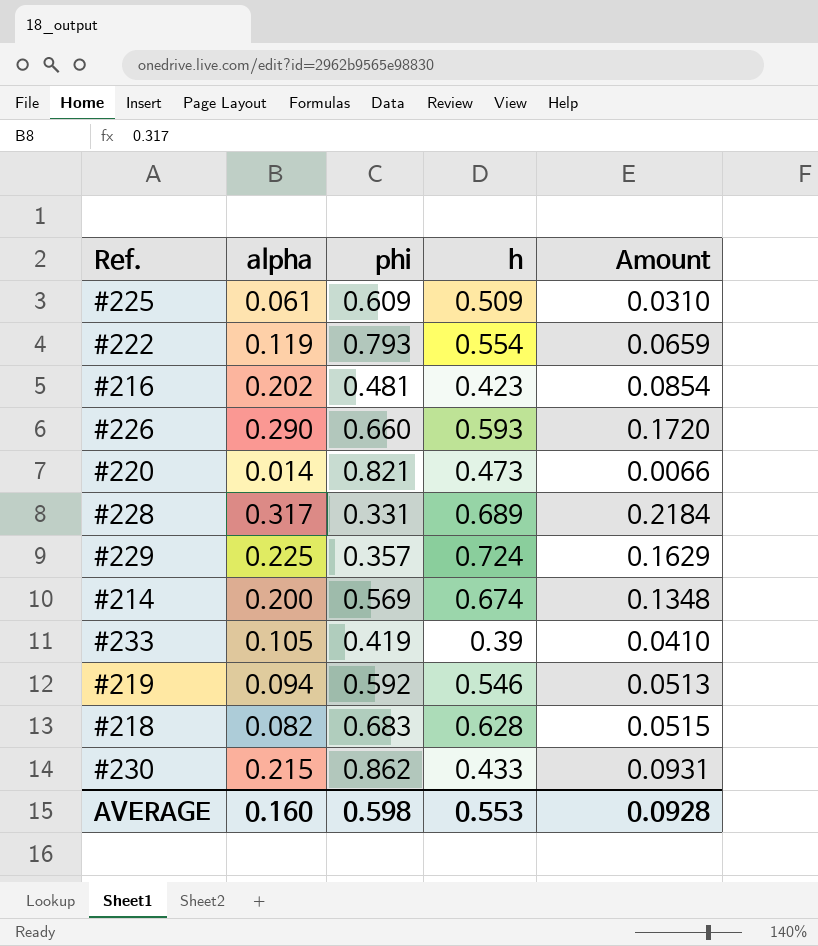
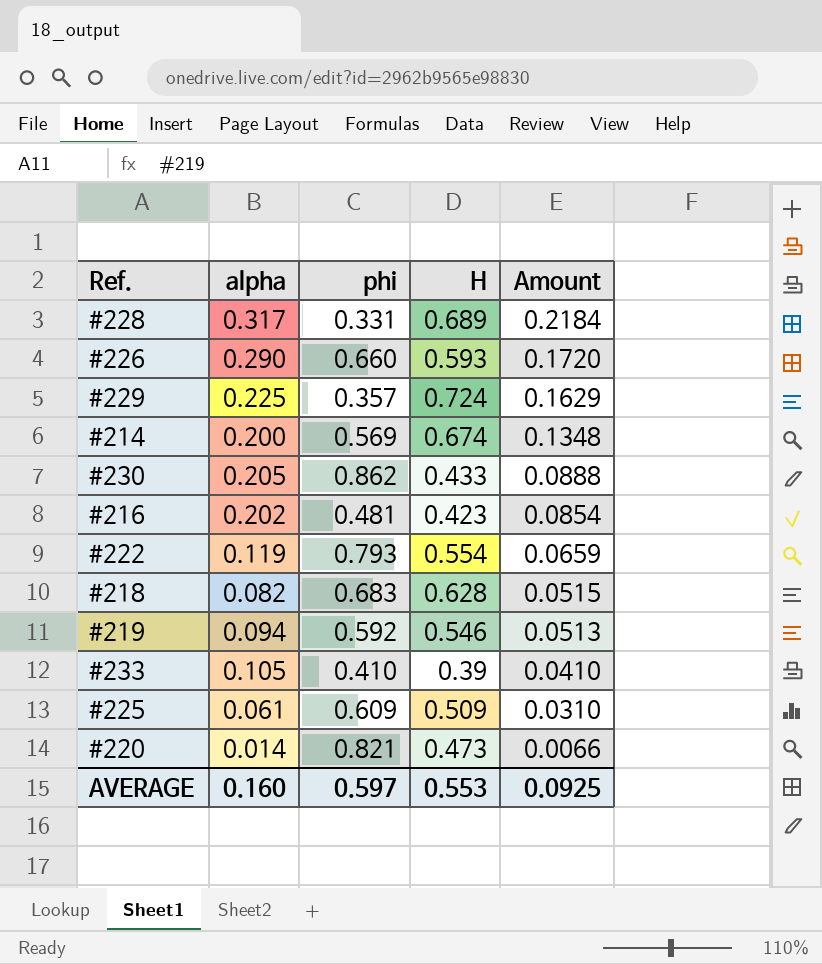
row order: none -> Amount descending
column name: h -> H
#230 | alpha: 0.215 -> 0.205
#230 | Amount: 0.0931 -> 0.0888
#233 | phi: 0.419 -> 0.410
AVERAGE | phi: 0.598 -> 0.597
AVERAGE | Amount: 0.0928 -> 0.0925

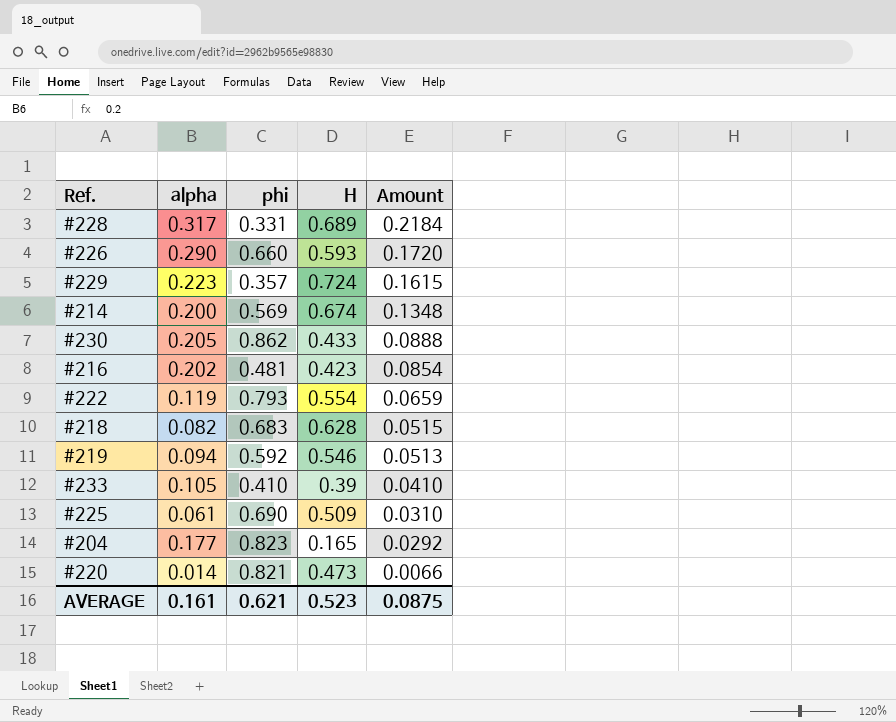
#229 | alpha: 0.225 -> 0.223
#229 | Amount: 0.1629 -> 0.1615
#225 | phi: 0.609 -> 0.690
row #204: none -> 0.177 | 0.823 | 0.165 | 0.0292
AVERAGE | alpha: 0.160 -> 0.161
AVERAGE | phi: 0.597 -> 0.621
AVERAGE | H: 0.553 -> 0.523
AVERAGE | Amount: 0.0925 -> 0.0875

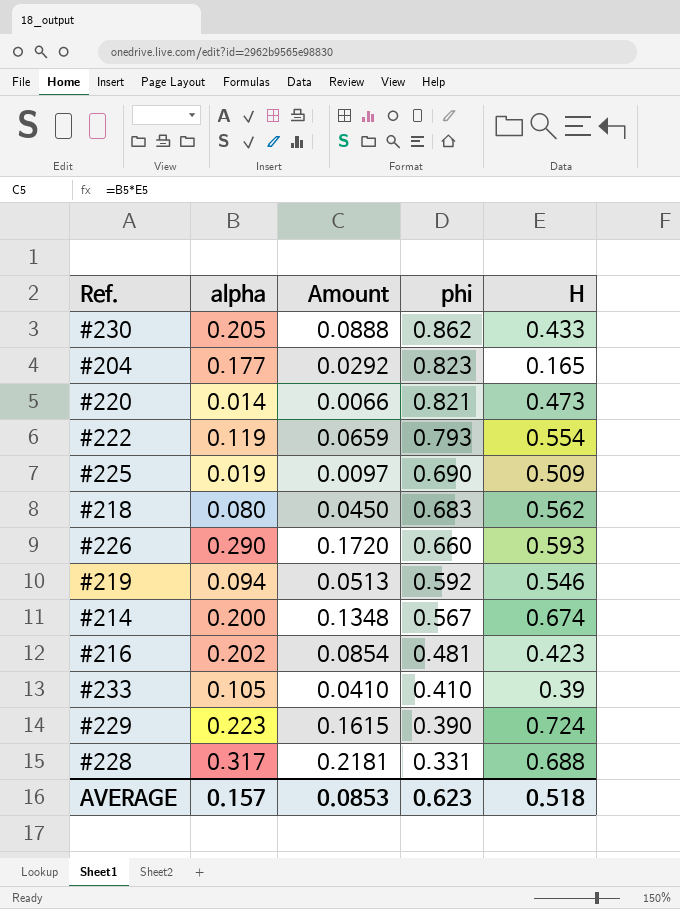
row order: Amount descending -> phi descending
column Amount | position: 5 -> 3
#225 | alpha: 0.061 -> 0.019
#225 | Amount: 0.0310 -> 0.0097
#218 | alpha: 0.082 -> 0.080
#218 | Amount: 0.0515 -> 0.0450
#218 | H: 0.628 -> 0.562
#214 | phi: 0.569 -> 0.567
#229 | phi: 0.357 -> 0.390
#228 | Amount: 0.2184 -> 0.2181
#228 | H: 0.689 -> 0.688
AVERAGE | alpha: 0.161 -> 0.157
AVERAGE | Amount: 0.0875 -> 0.0853
AVERAGE | phi: 0.621 -> 0.623
AVERAGE | H: 0.523 -> 0.518

